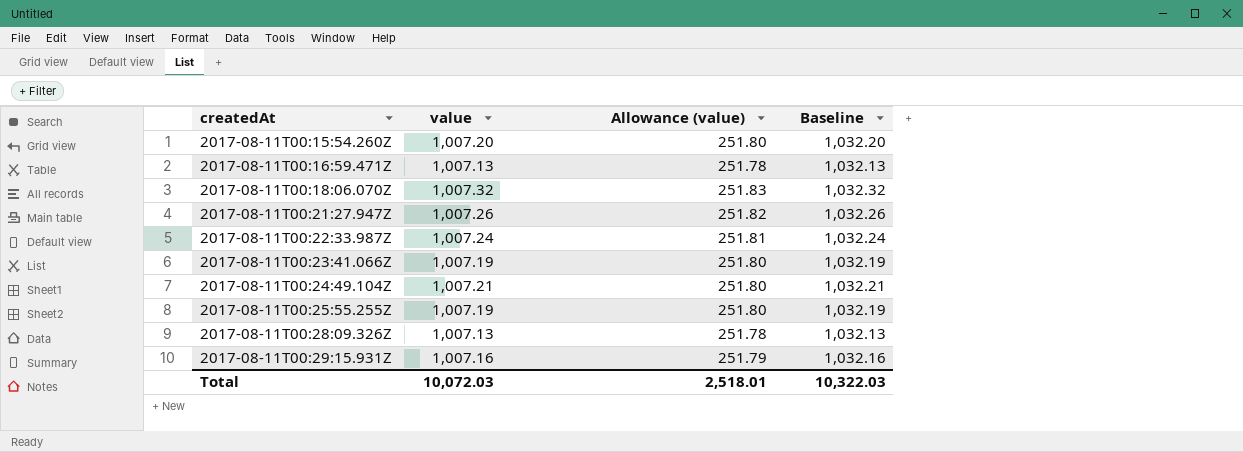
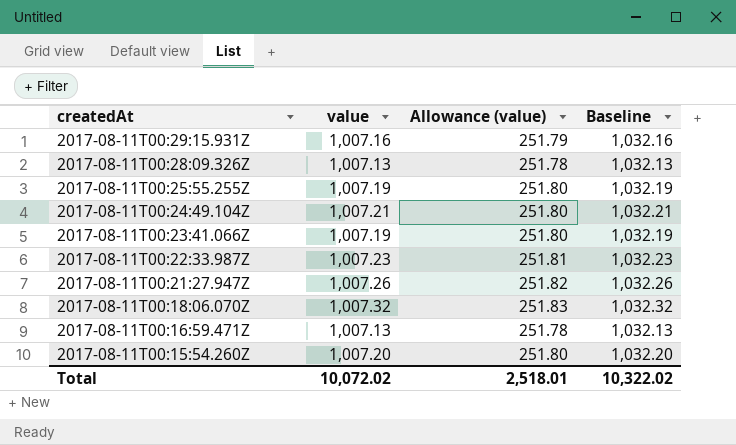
row order: createdAt ascending -> createdAt descending
2017-08-11T00:22:33.987Z | value: 1,007.24 -> 1,007.23
2017-08-11T00:22:33.987Z | Baseline: 1,032.24 -> 1,032.23
Total | value: 10,072.03 -> 10,072.02
Total | Baseline: 10,322.03 -> 10,322.02

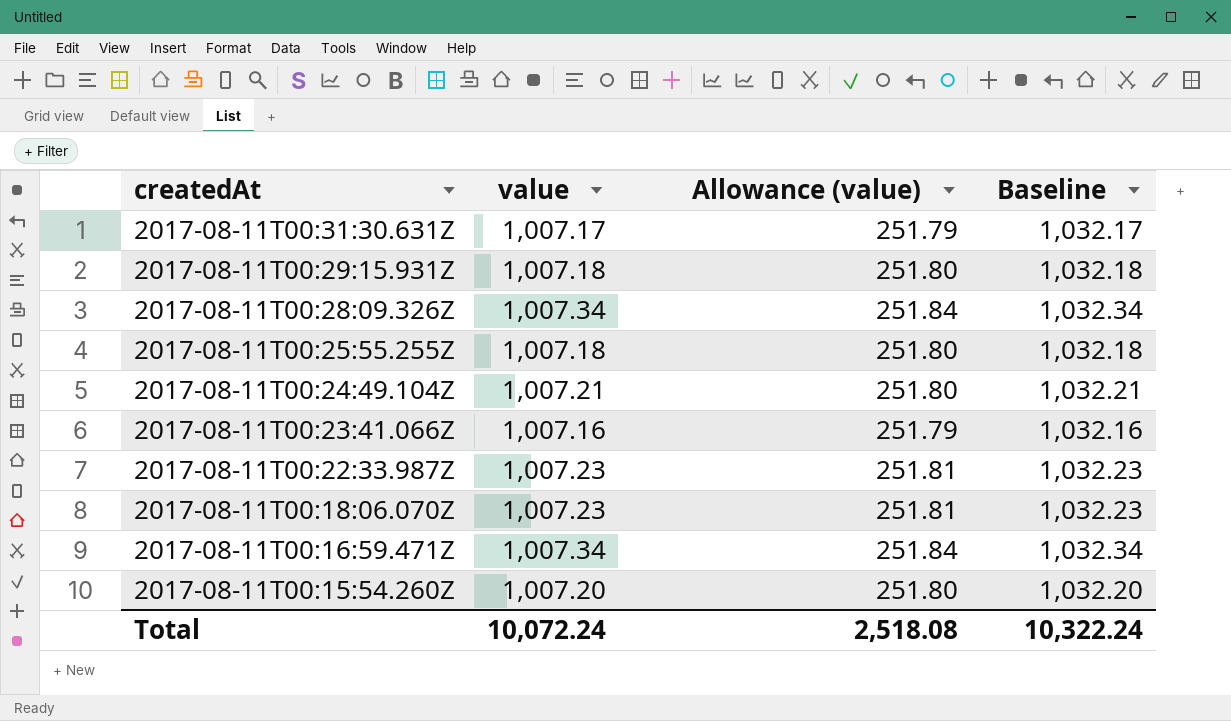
row 2017-08-11T00:21:27.947Z: 1,007.26 | 251.82 | 1,032.26 -> none
row 2017-08-11T00:31:30.631Z: none -> 1,007.17 | 251.79 | 1,032.17
2017-08-11T00:29:15.931Z | value: 1,007.16 -> 1,007.18
2017-08-11T00:29:15.931Z | Allowance (value): 251.79 -> 251.80
2017-08-11T00:29:15.931Z | Baseline: 1,032.16 -> 1,032.18
2017-08-11T00:28:09.326Z | value: 1,007.13 -> 1,007.34
2017-08-11T00:28:09.326Z | Allowance (value): 251.78 -> 251.84
2017-08-11T00:28:09.326Z | Baseline: 1,032.13 -> 1,032.34
2017-08-11T00:25:55.255Z | value: 1,007.19 -> 1,007.18
2017-08-11T00:25:55.255Z | Baseline: 1,032.19 -> 1,032.18
2017-08-11T00:23:41.066Z | value: 1,007.19 -> 1,007.16
2017-08-11T00:23:41.066Z | Allowance (value): 251.80 -> 251.79
2017-08-11T00:23:41.066Z | Baseline: 1,032.19 -> 1,032.16
2017-08-11T00:18:06.070Z | value: 1,007.32 -> 1,007.23
2017-08-11T00:18:06.070Z | Allowance (value): 251.83 -> 251.81
2017-08-11T00:18:06.070Z | Baseline: 1,032.32 -> 1,032.23
2017-08-11T00:16:59.471Z | value: 1,007.13 -> 1,007.34
2017-08-11T00:16:59.471Z | Allowance (value): 251.78 -> 251.84
2017-08-11T00:16:59.471Z | Baseline: 1,032.13 -> 1,032.34
Total | value: 10,072.02 -> 10,072.24
Total | Allowance (value): 2,518.01 -> 2,518.08
Total | Baseline: 10,322.02 -> 10,322.24

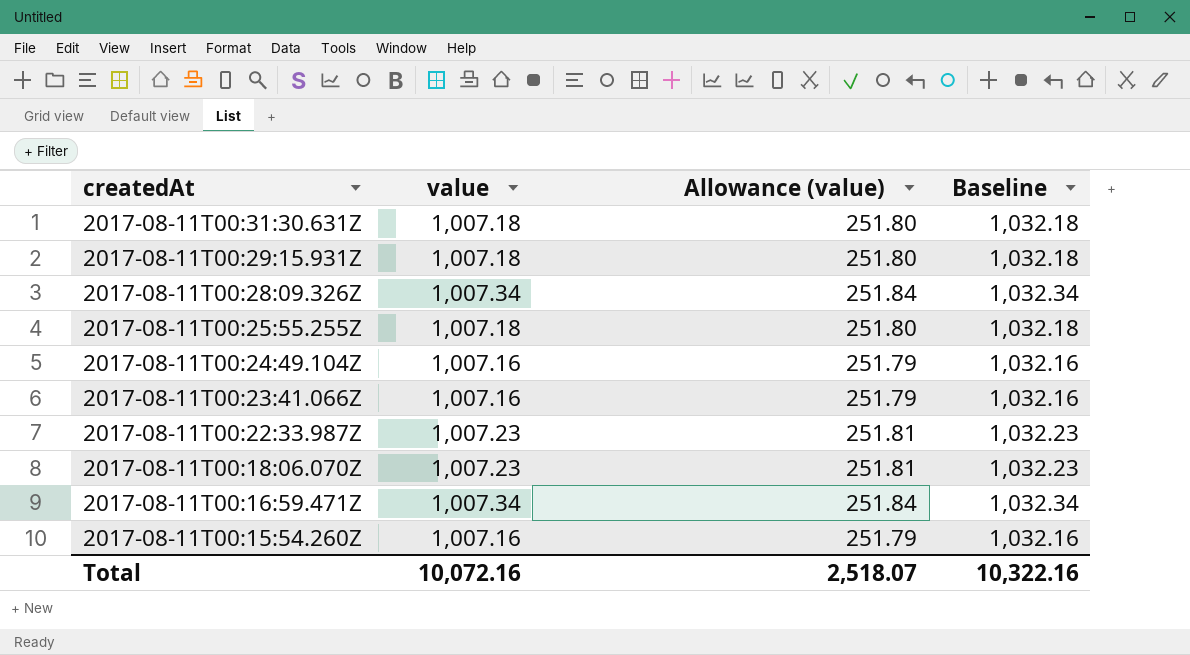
2017-08-11T00:31:30.631Z | value: 1,007.17 -> 1,007.18
2017-08-11T00:31:30.631Z | Allowance (value): 251.79 -> 251.80
2017-08-11T00:31:30.631Z | Baseline: 1,032.17 -> 1,032.18
2017-08-11T00:24:49.104Z | value: 1,007.21 -> 1,007.16
2017-08-11T00:24:49.104Z | Allowance (value): 251.80 -> 251.79
2017-08-11T00:24:49.104Z | Baseline: 1,032.21 -> 1,032.16
2017-08-11T00:15:54.260Z | value: 1,007.20 -> 1,007.16
2017-08-11T00:15:54.260Z | Allowance (value): 251.80 -> 251.79
2017-08-11T00:15:54.260Z | Baseline: 1,032.20 -> 1,032.16
Total | value: 10,072.24 -> 10,072.16
Total | Allowance (value): 2,518.08 -> 2,518.07
Total | Baseline: 10,322.24 -> 10,322.16

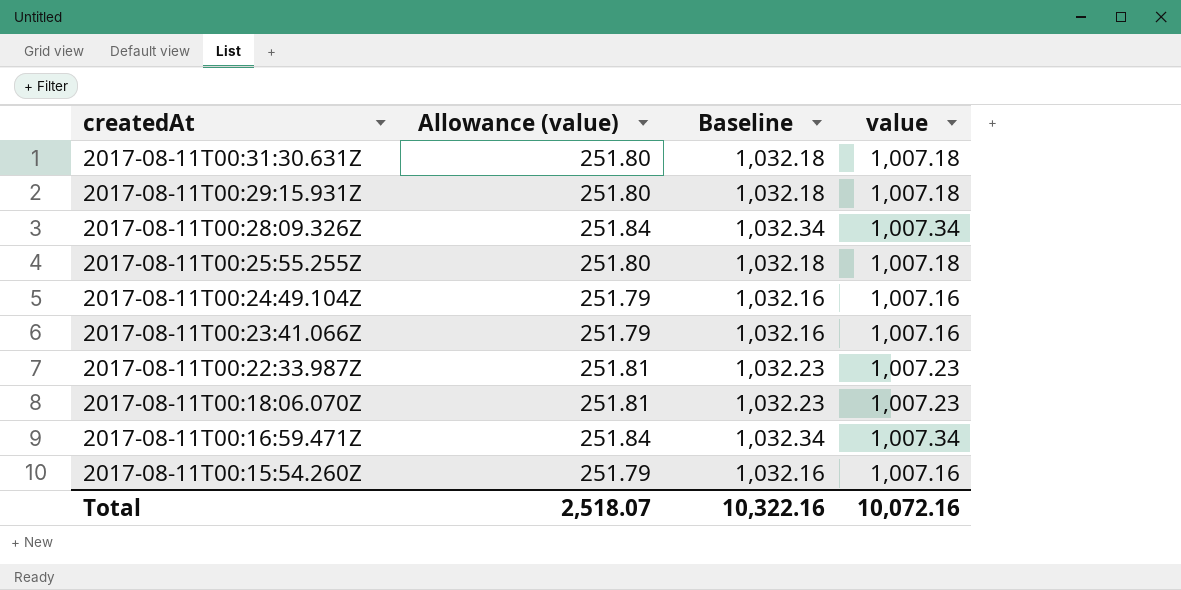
column value | position: 2 -> 4

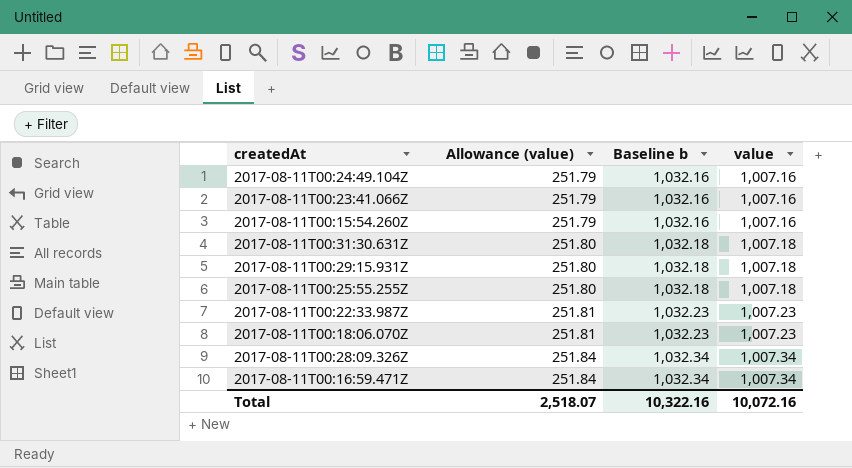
row order: createdAt descending -> Allowance (value) ascending
column name: Baseline -> Baseline b

